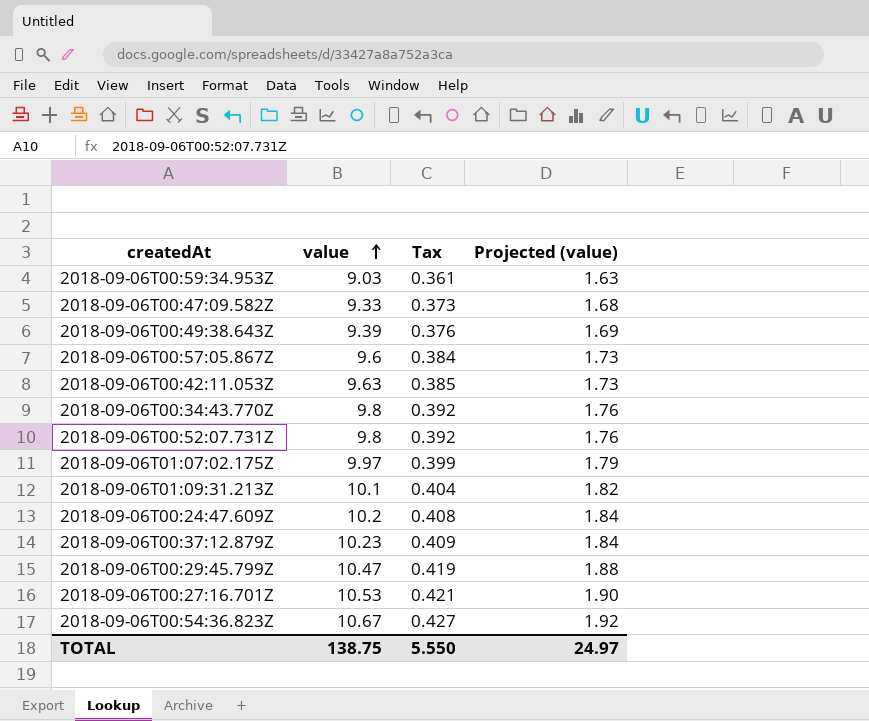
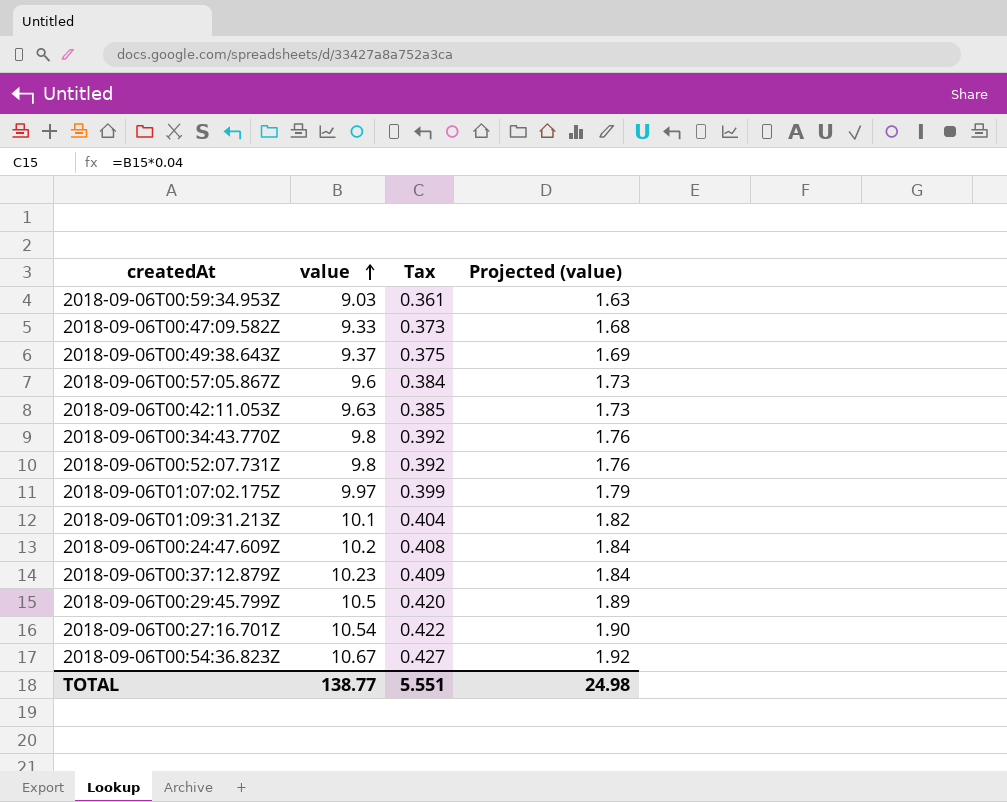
2018-09-06T00:49:38.643Z | value: 9.39 -> 9.37
2018-09-06T00:49:38.643Z | Tax: 0.376 -> 0.375
2018-09-06T00:29:45.799Z | value: 10.47 -> 10.5
2018-09-06T00:29:45.799Z | Tax: 0.419 -> 0.420
2018-09-06T00:29:45.799Z | Projected (value): 1.88 -> 1.89
2018-09-06T00:27:16.701Z | value: 10.53 -> 10.54
2018-09-06T00:27:16.701Z | Tax: 0.421 -> 0.422
TOTAL | value: 138.75 -> 138.77
TOTAL | Tax: 5.550 -> 5.551
TOTAL | Projected (value): 24.97 -> 24.98

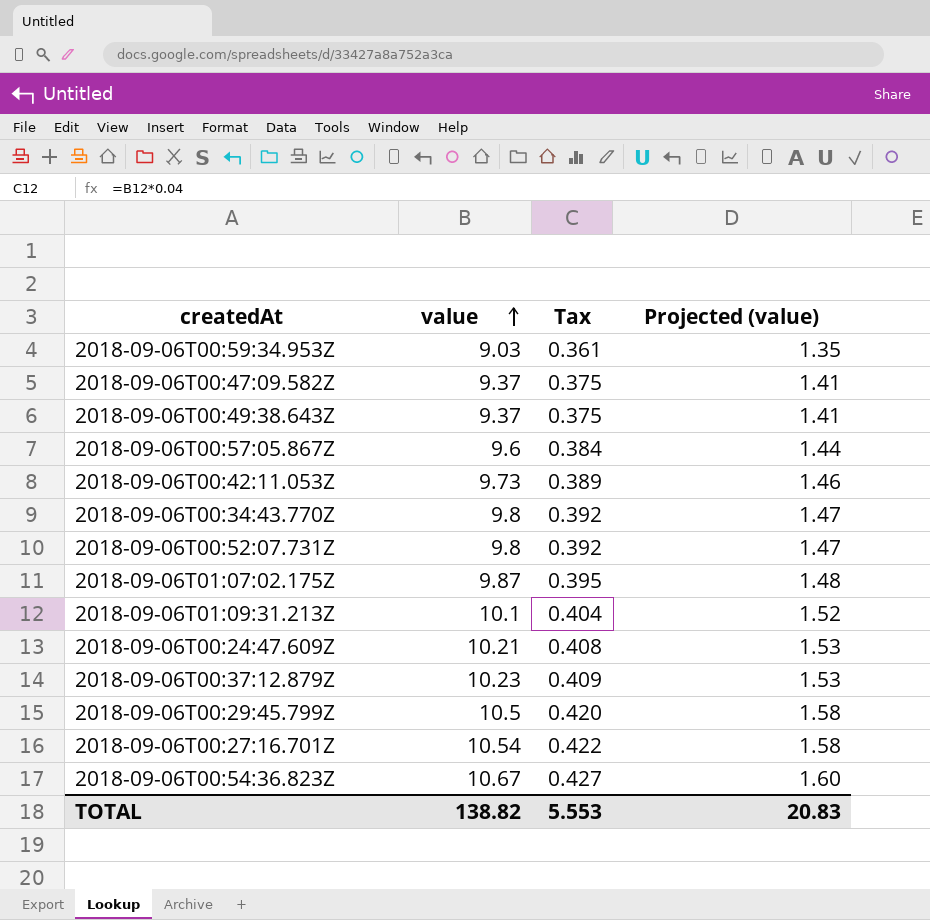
column Projected (value) | formula: [value] * 0.18 -> [value] * 0.15
2018-09-06T00:47:09.582Z | value: 9.33 -> 9.37
2018-09-06T00:47:09.582Z | Tax: 0.373 -> 0.375
2018-09-06T00:42:11.053Z | value: 9.63 -> 9.73
2018-09-06T00:42:11.053Z | Tax: 0.385 -> 0.389
2018-09-06T01:07:02.175Z | value: 9.97 -> 9.87
2018-09-06T01:07:02.175Z | Tax: 0.399 -> 0.395
2018-09-06T00:24:47.609Z | value: 10.2 -> 10.21
TOTAL | value: 138.77 -> 138.82
TOTAL | Tax: 5.551 -> 5.553
TOTAL | Projected (value): 24.98 -> 20.83

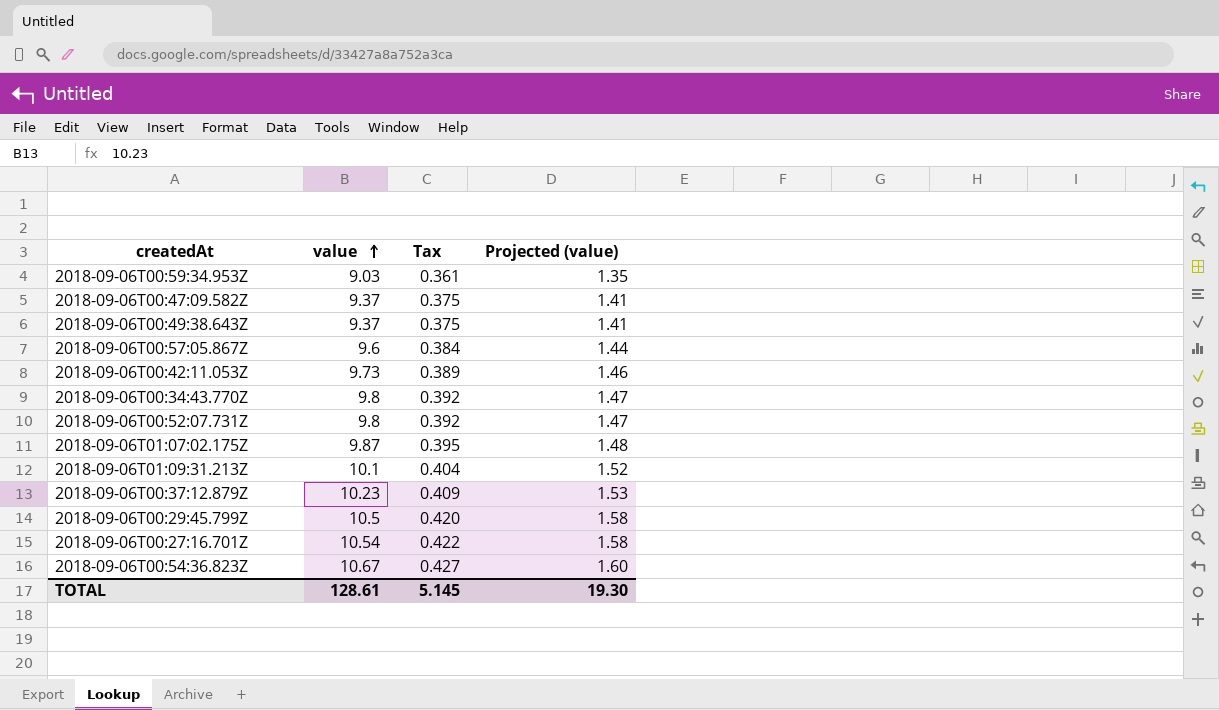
row 2018-09-06T00:24:47.609Z: 10.21 | 0.408 | 1.53 -> none
TOTAL | value: 138.82 -> 128.61
TOTAL | Tax: 5.553 -> 5.145
TOTAL | Projected (value): 20.83 -> 19.30

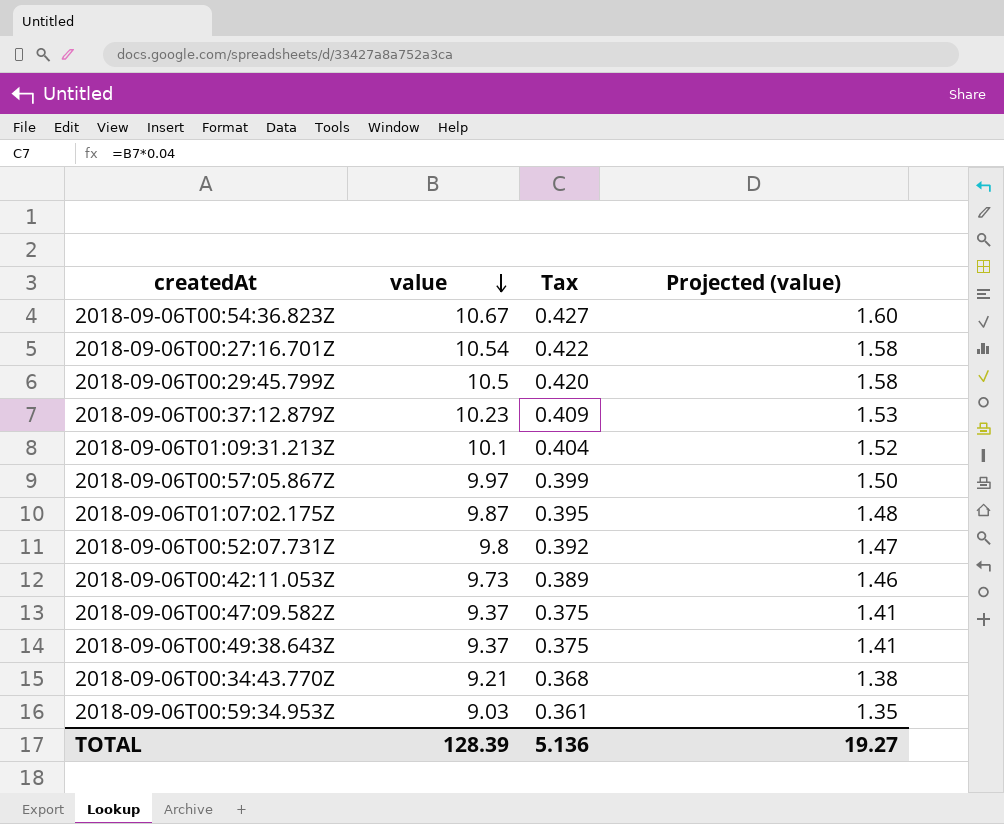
row order: value ascending -> value descending
2018-09-06T00:57:05.867Z | value: 9.6 -> 9.97
2018-09-06T00:57:05.867Z | Tax: 0.384 -> 0.399
2018-09-06T00:57:05.867Z | Projected (value): 1.44 -> 1.50
2018-09-06T00:34:43.770Z | value: 9.8 -> 9.21
2018-09-06T00:34:43.770Z | Tax: 0.392 -> 0.368
2018-09-06T00:34:43.770Z | Projected (value): 1.47 -> 1.38
TOTAL | value: 128.61 -> 128.39
TOTAL | Tax: 5.145 -> 5.136
TOTAL | Projected (value): 19.30 -> 19.27

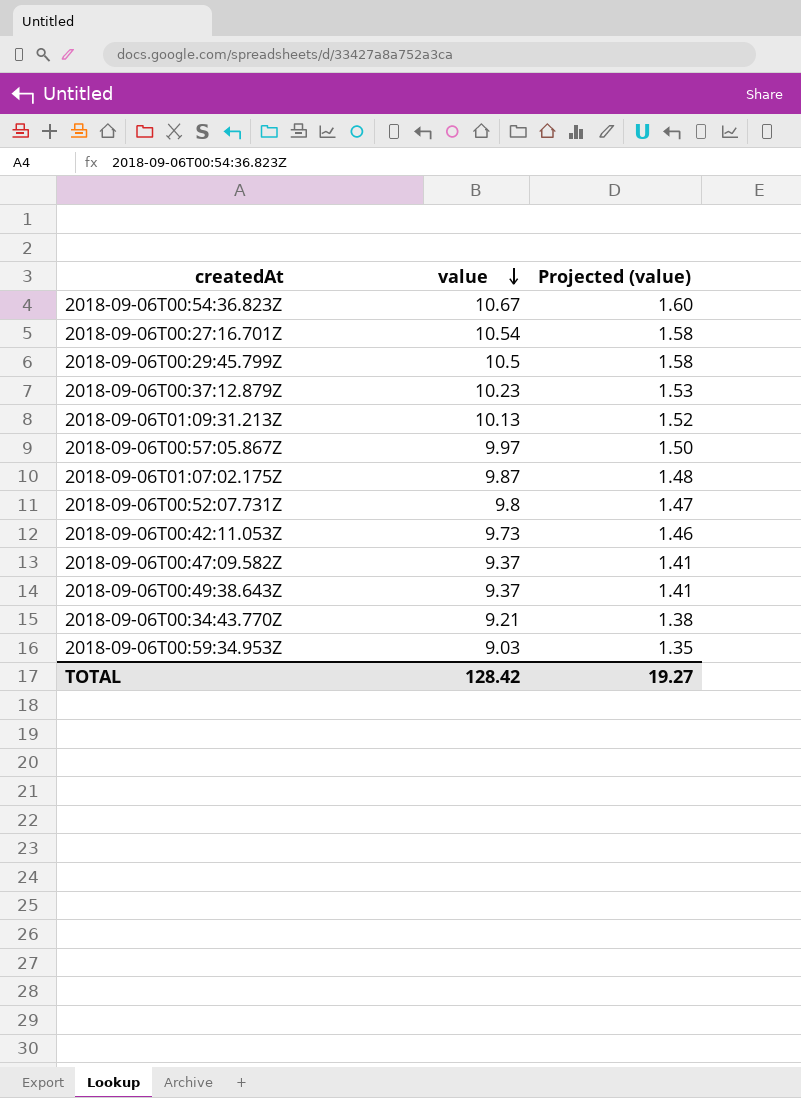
column Tax | formula: [value] * 0.04 -> none
2018-09-06T01:09:31.213Z | value: 10.1 -> 10.13
TOTAL | value: 128.39 -> 128.42

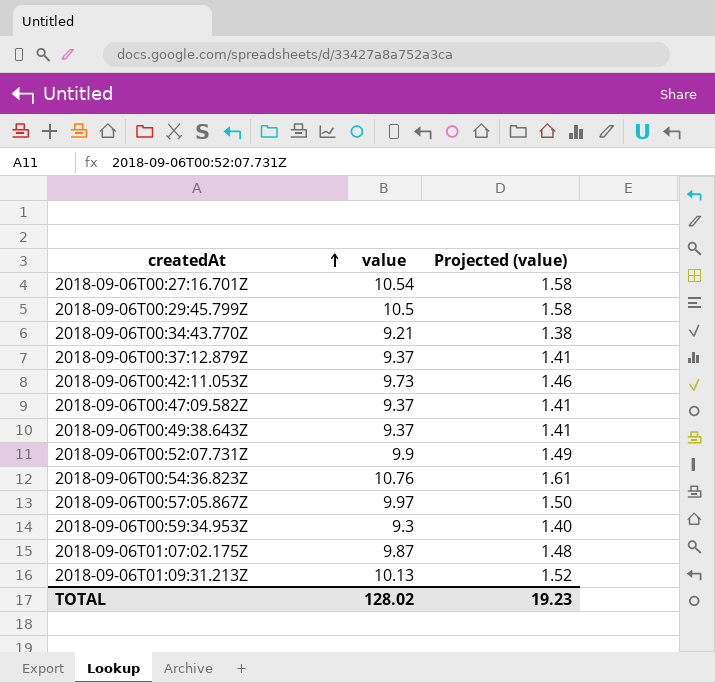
row order: value descending -> createdAt ascending
2018-09-06T00:37:12.879Z | value: 10.23 -> 9.37
2018-09-06T00:37:12.879Z | Projected (value): 1.53 -> 1.41
2018-09-06T00:52:07.731Z | value: 9.8 -> 9.9
2018-09-06T00:52:07.731Z | Projected (value): 1.47 -> 1.49
2018-09-06T00:54:36.823Z | value: 10.67 -> 10.76
2018-09-06T00:54:36.823Z | Projected (value): 1.60 -> 1.61
2018-09-06T00:59:34.953Z | value: 9.03 -> 9.3
2018-09-06T00:59:34.953Z | Projected (value): 1.35 -> 1.40
TOTAL | value: 128.42 -> 128.02
TOTAL | Projected (value): 19.27 -> 19.23

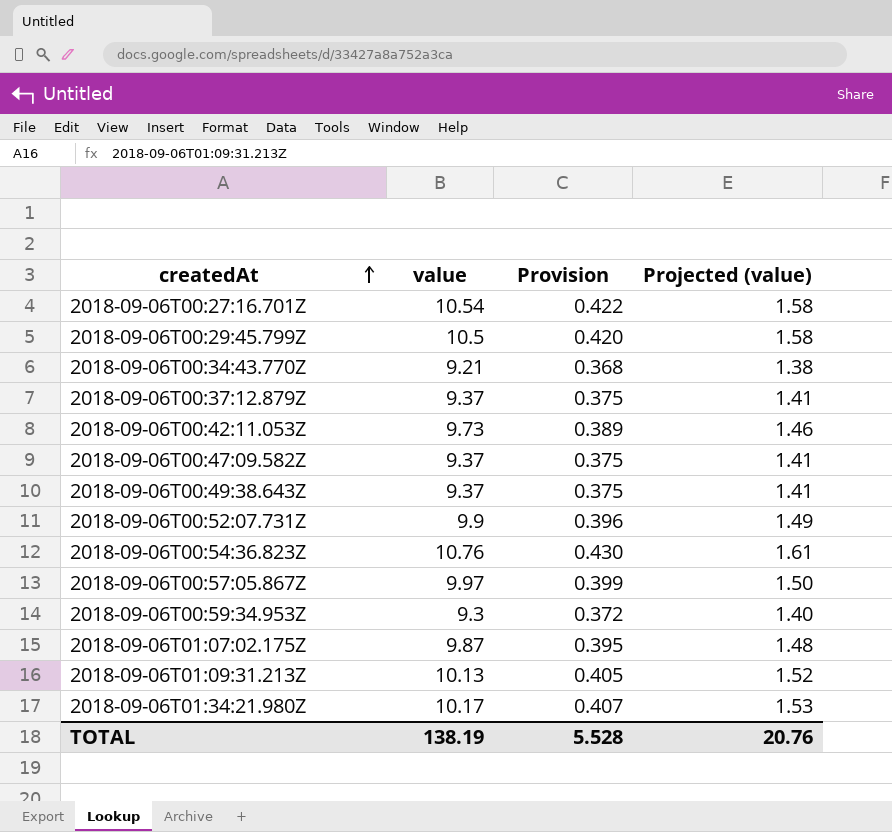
column Provision | formula: none -> [value] * 0.04
row 2018-09-06T01:34:21.980Z: none -> 10.17 | 0.407 | 1.53
TOTAL | value: 128.02 -> 138.19
TOTAL | Projected (value): 19.23 -> 20.76

